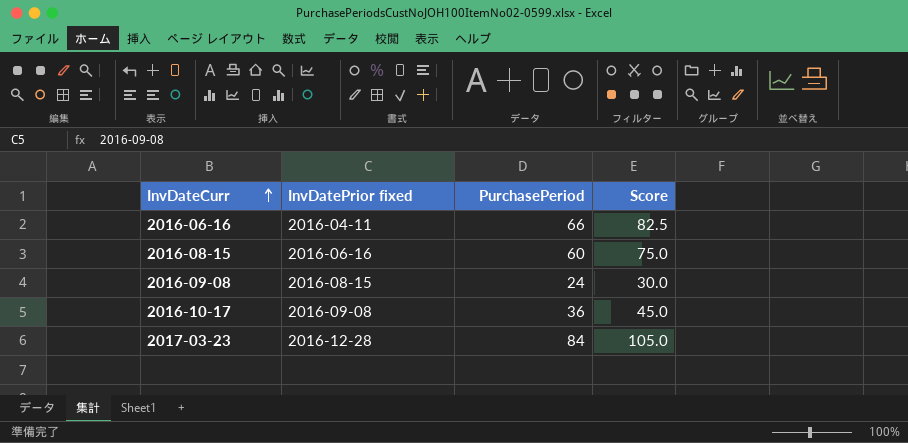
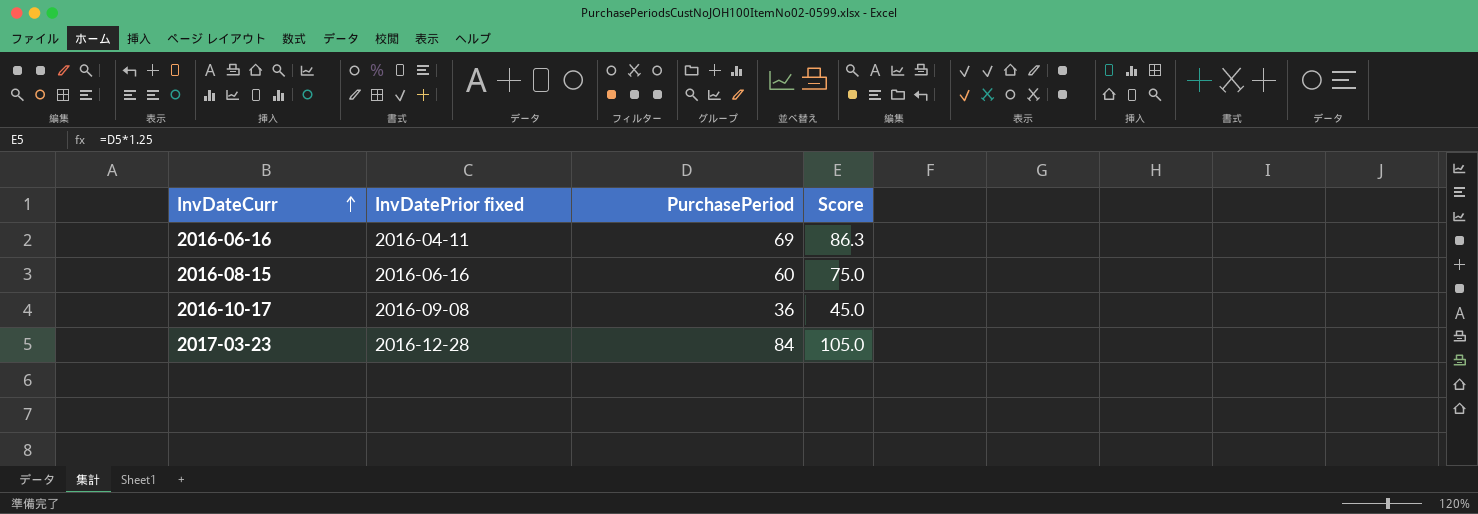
row 2016-09-08: 2016-08-15 | 24 | 30.0 -> none
2016-06-16 | PurchasePeriod: 66 -> 69
2016-06-16 | Score: 82.5 -> 86.3

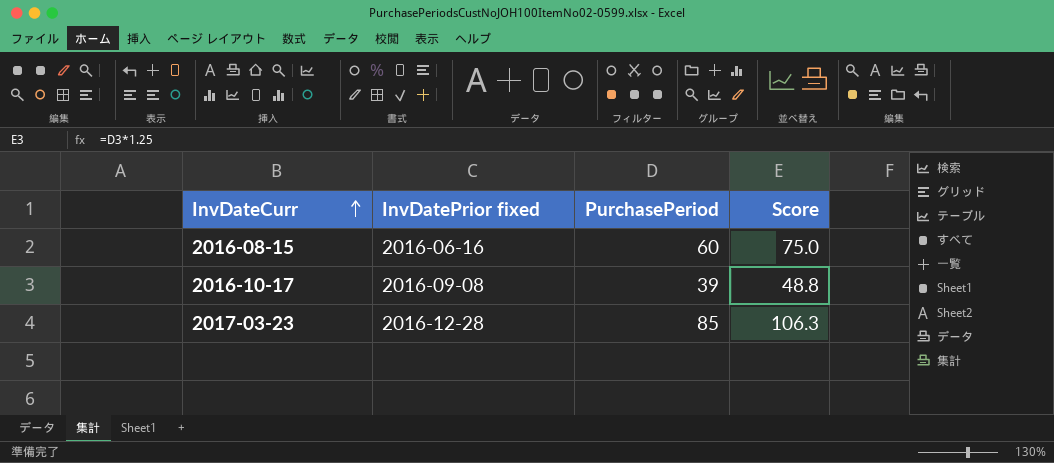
row 2016-06-16: 2016-04-11 | 69 | 86.3 -> none
2016-10-17 | PurchasePeriod: 36 -> 39
2016-10-17 | Score: 45.0 -> 48.8
2017-03-23 | PurchasePeriod: 84 -> 85
2017-03-23 | Score: 105.0 -> 106.3

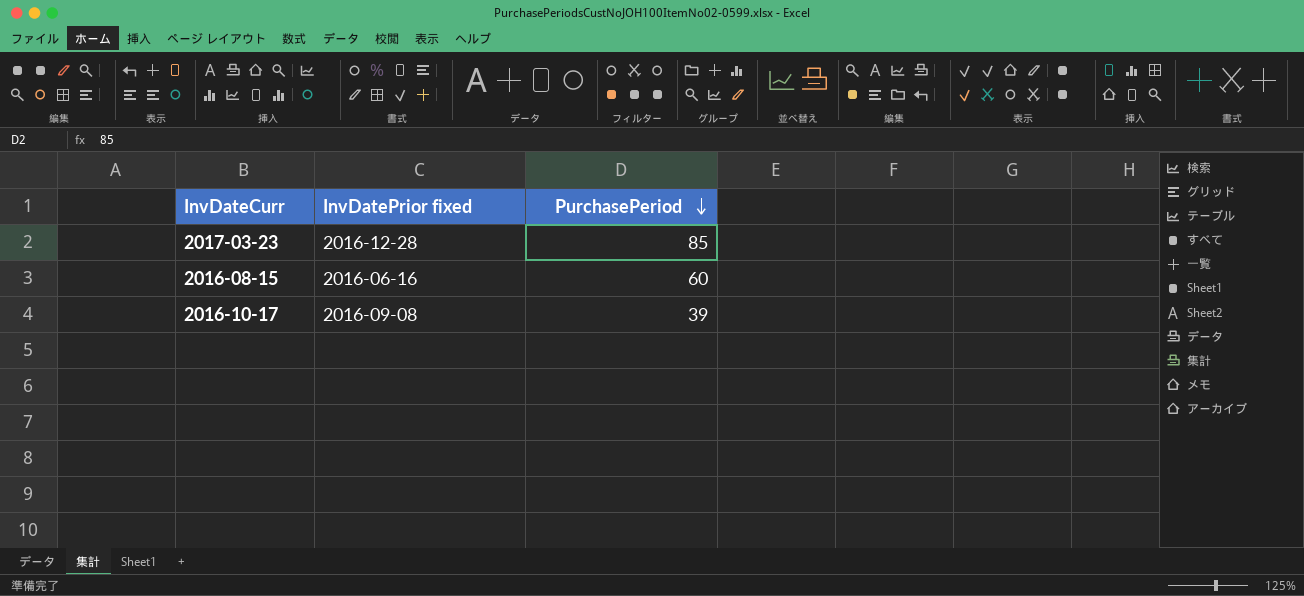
row order: InvDateCurr ascending -> PurchasePeriod descending
column Score | formula: [PurchasePeriod] * 1.25 -> none

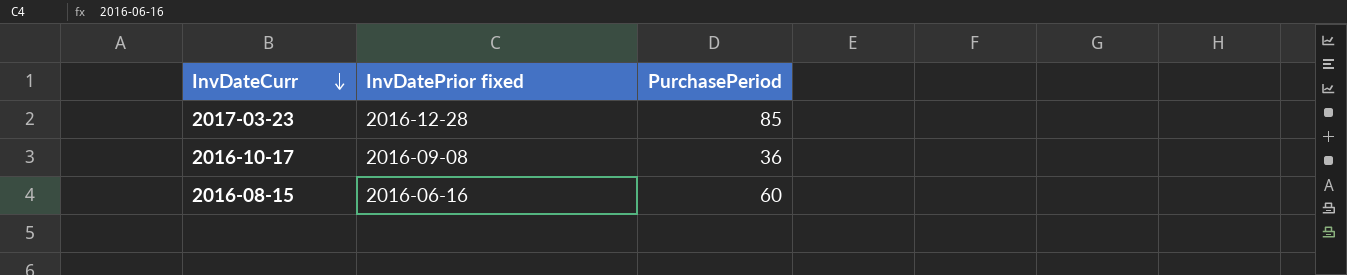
row order: PurchasePeriod descending -> InvDateCurr descending
2016-10-17 | PurchasePeriod: 39 -> 36

